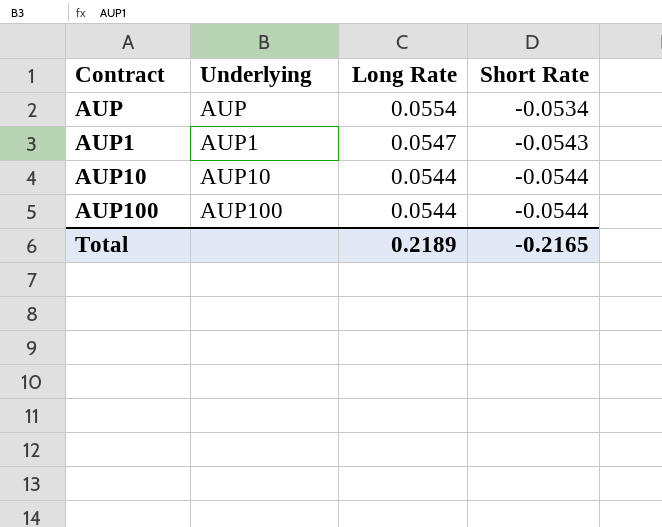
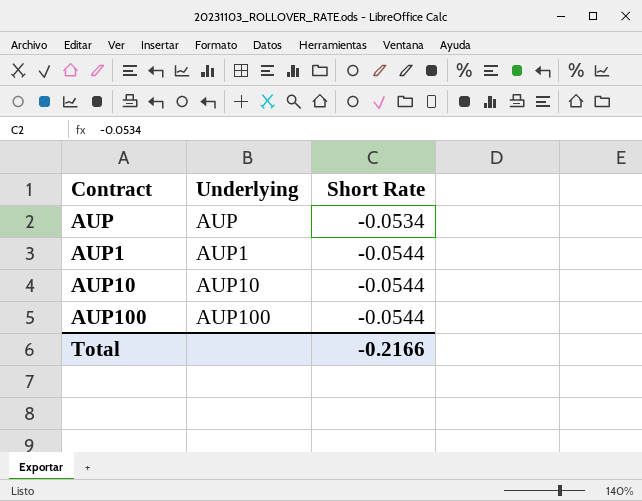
column Long Rate | position: 3 -> none
AUP1 | Short Rate: -0.0543 -> -0.0544
Total | Short Rate: -0.2165 -> -0.2166

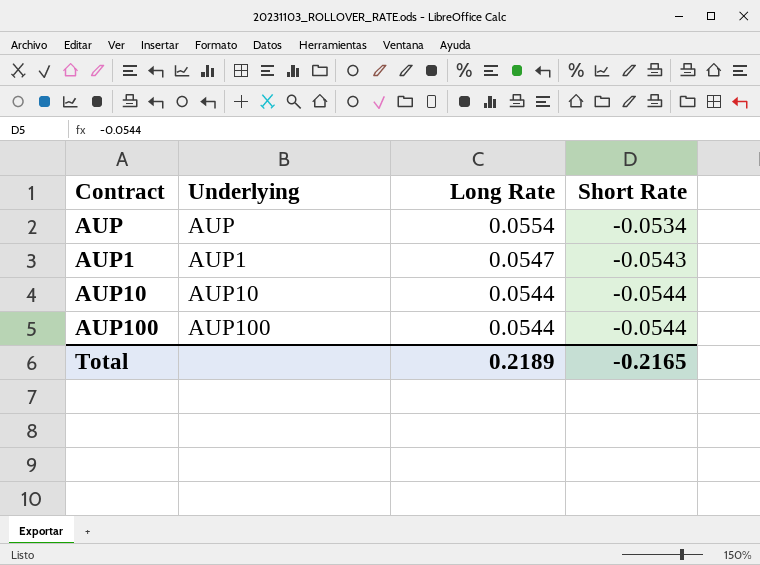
column Long Rate | position: none -> 3
AUP1 | Short Rate: -0.0544 -> -0.0543
Total | Short Rate: -0.2166 -> -0.2165

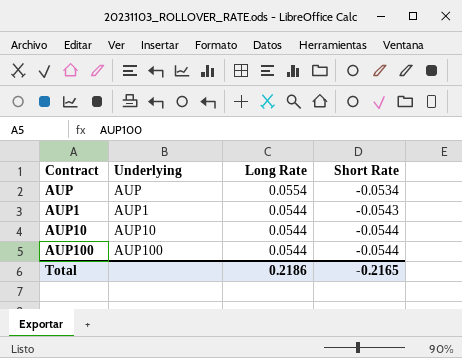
AUP1 | Long Rate: 0.0547 -> 0.0544
Total | Long Rate: 0.2189 -> 0.2186

